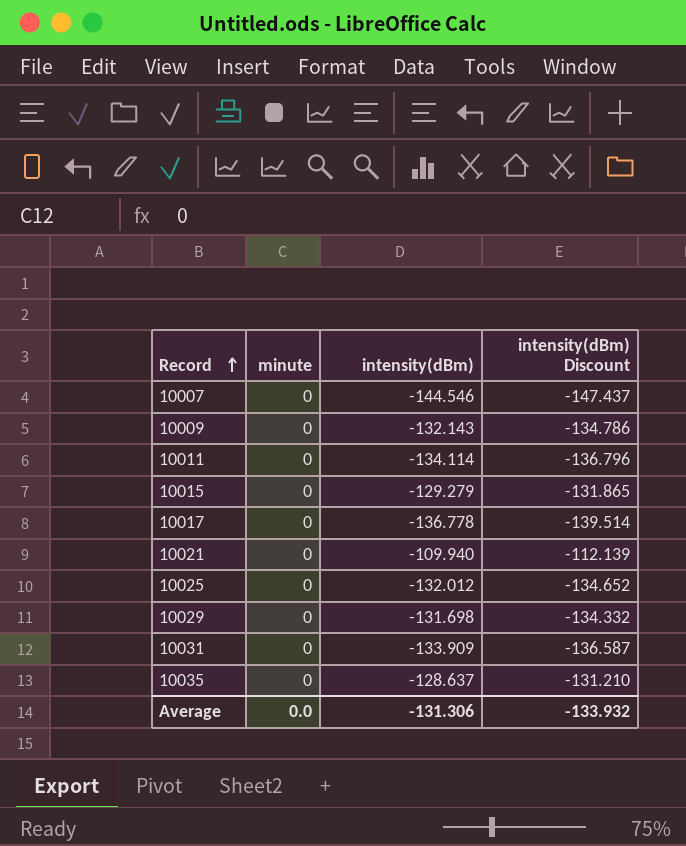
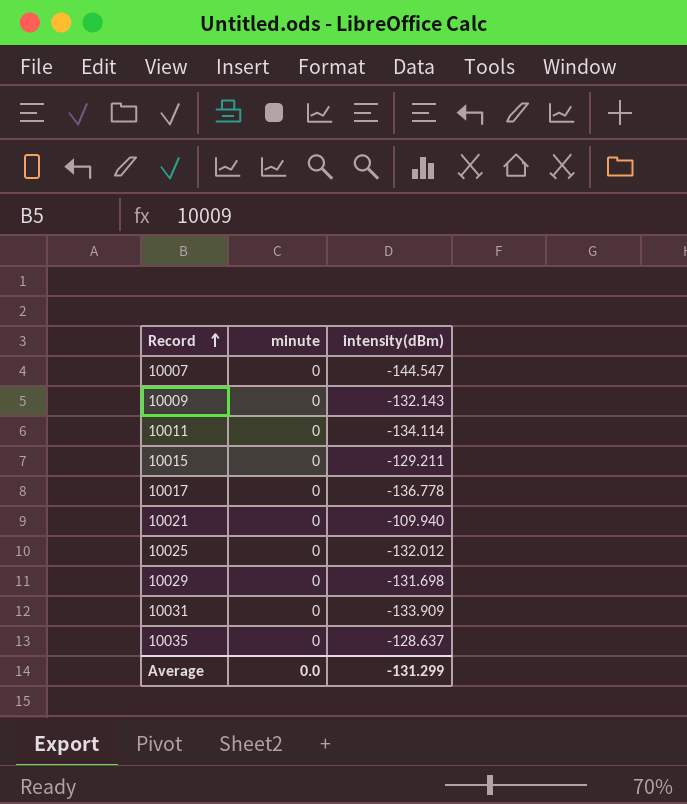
column intensity(dBm) Discount | formula: [intensity(dBm)] * 1.02 -> none
10007 | intensity(dBm): -144.546 -> -144.547
10015 | intensity(dBm): -129.279 -> -129.211
Average | intensity(dBm): -131.306 -> -131.299

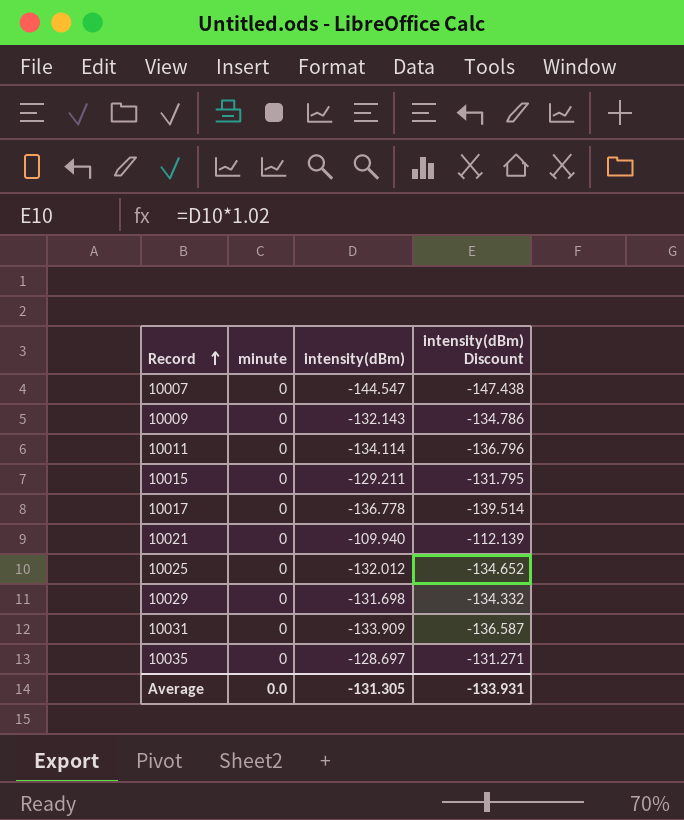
column intensity(dBm) Discount | formula: none -> [intensity(dBm)] * 1.02
10035 | intensity(dBm): -128.637 -> -128.697
Average | intensity(dBm): -131.299 -> -131.305

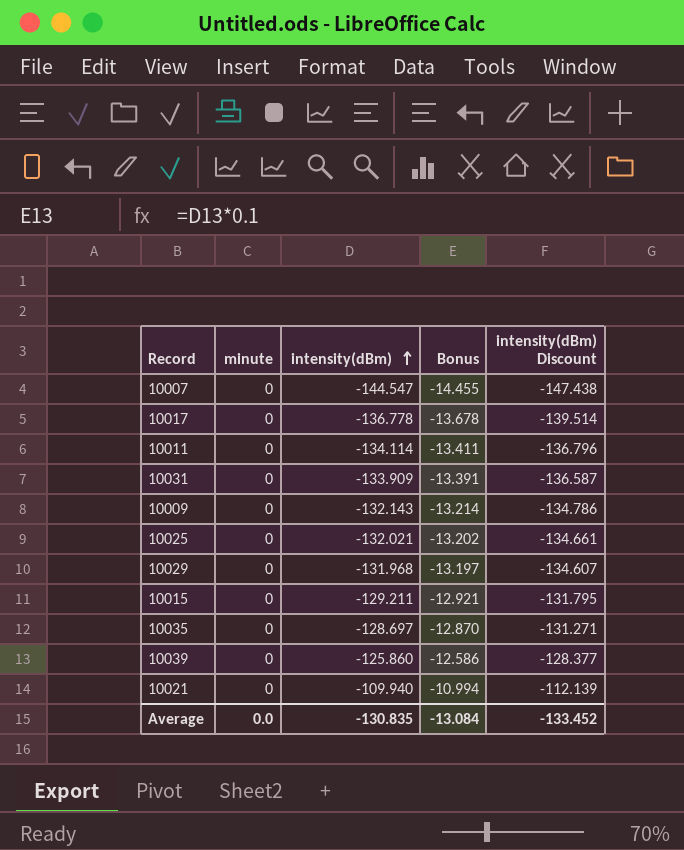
row order: Record ascending -> intensity(dBm) ascending
column Bonus | formula: none -> [intensity(dBm)] * 0.1
10025 | intensity(dBm): -132.012 -> -132.021
10025 | intensity(dBm) Discount: -134.652 -> -134.661
10029 | intensity(dBm): -131.698 -> -131.968
10029 | intensity(dBm) Discount: -134.332 -> -134.607
row 10039: none -> 0 | -125.860 | -12.586 | -128.377
Average | intensity(dBm): -131.305 -> -130.835
Average | intensity(dBm) Discount: -133.931 -> -133.452

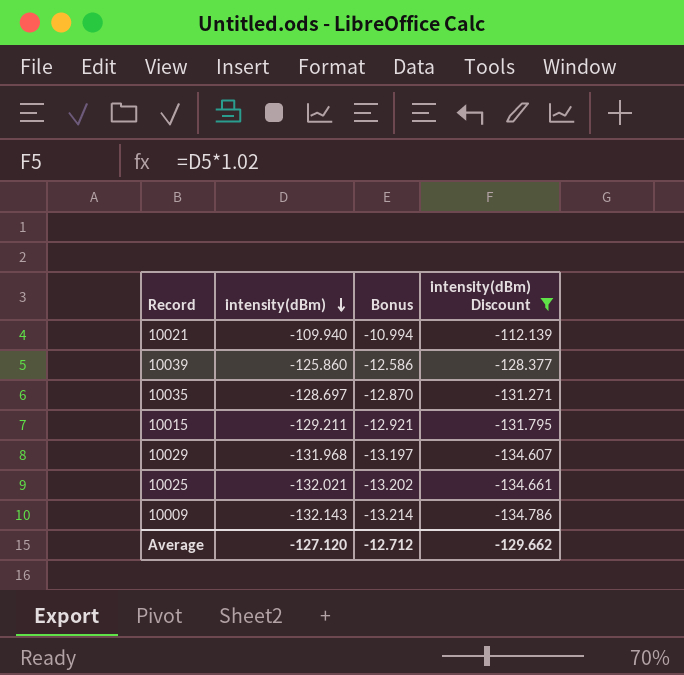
filter: none -> intensity(dBm) Discount >= -134.786
row order: intensity(dBm) ascending -> intensity(dBm) descending
column minute | position: 2 -> none
Average | intensity(dBm): -130.835 -> -127.120
Average | Bonus: -13.084 -> -12.712
Average | intensity(dBm) Discount: -133.452 -> -129.662

